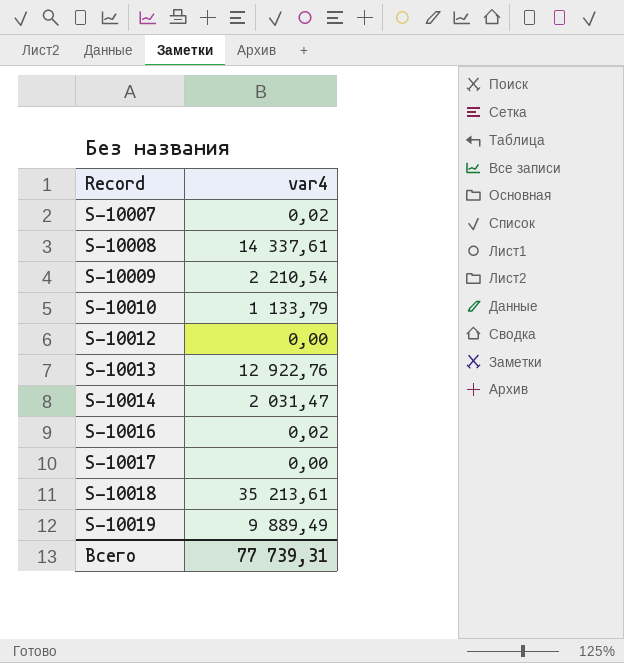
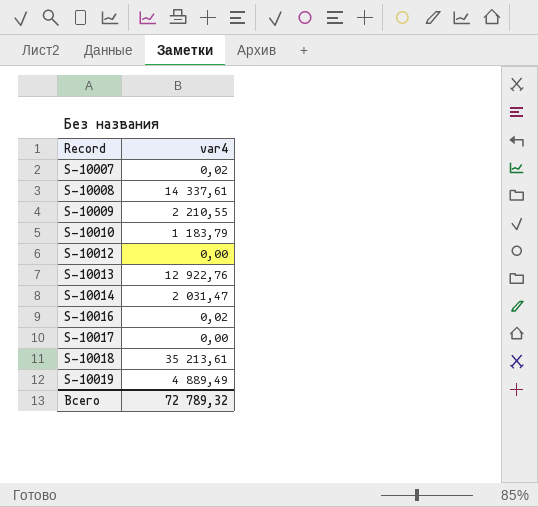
S-10009 | var4: 2 210,54 -> 2 210,55
S-10010 | var4: 1 133,79 -> 1 183,79
S-10019 | var4: 9 889,49 -> 4 889,49
Всего | var4: 77 739,31 -> 72 789,32

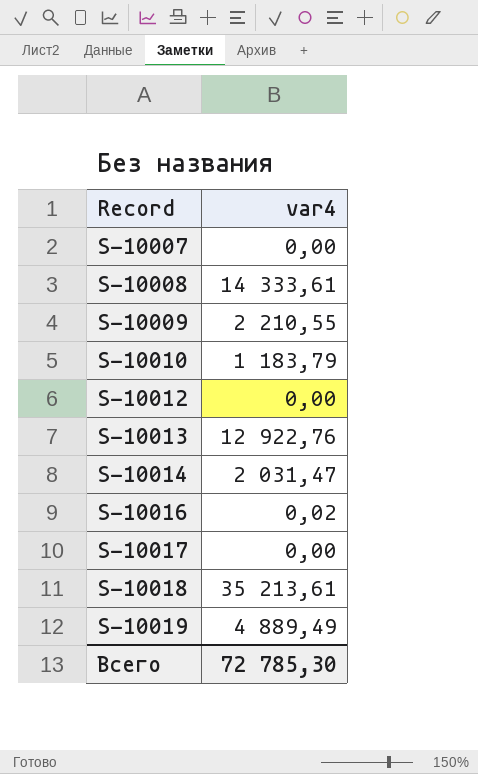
S-10007 | var4: 0,02 -> 0,00
S-10008 | var4: 14 337,61 -> 14 333,61
Всего | var4: 72 789,32 -> 72 785,30

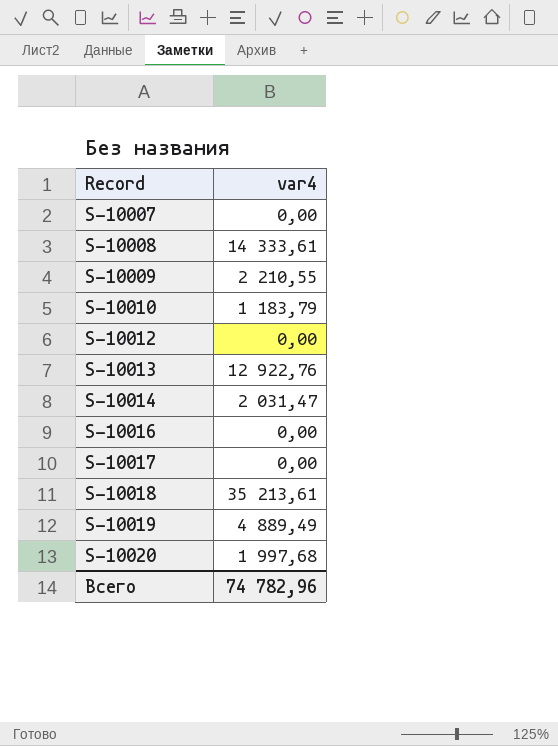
S-10016 | var4: 0,02 -> 0,00
row S-10020: none -> 1 997,68
Всего | var4: 72 785,30 -> 74 782,96

